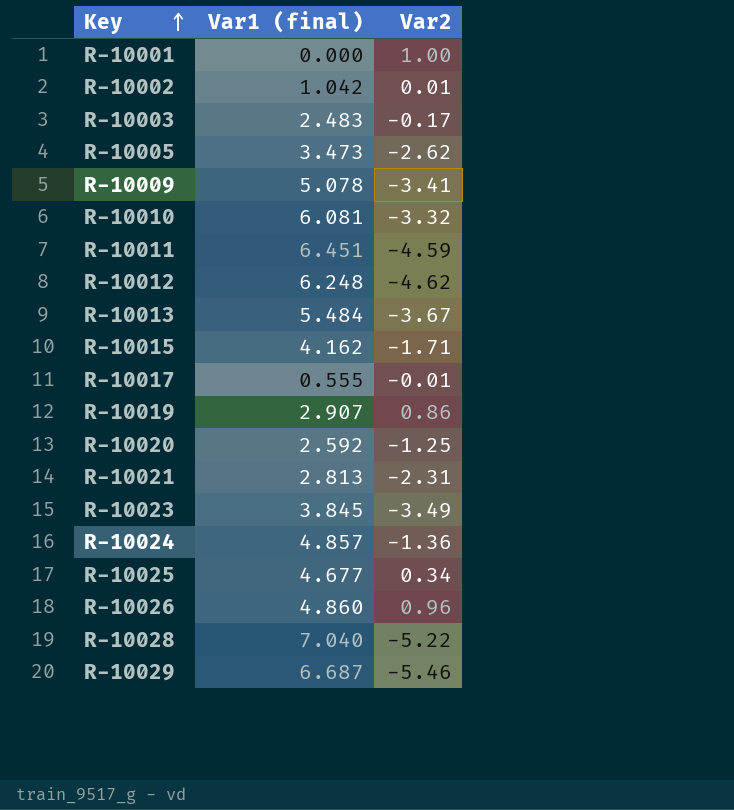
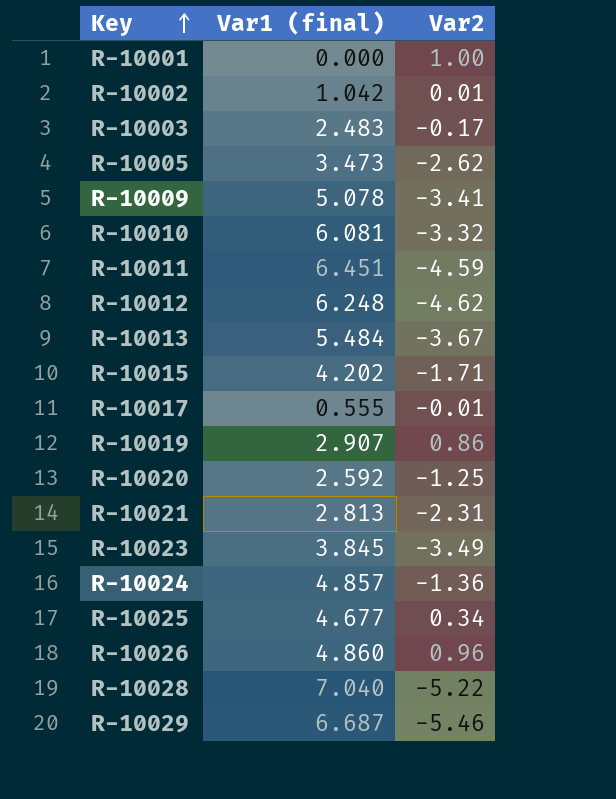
R-10015 | Var1 (final): 4.162 -> 4.202

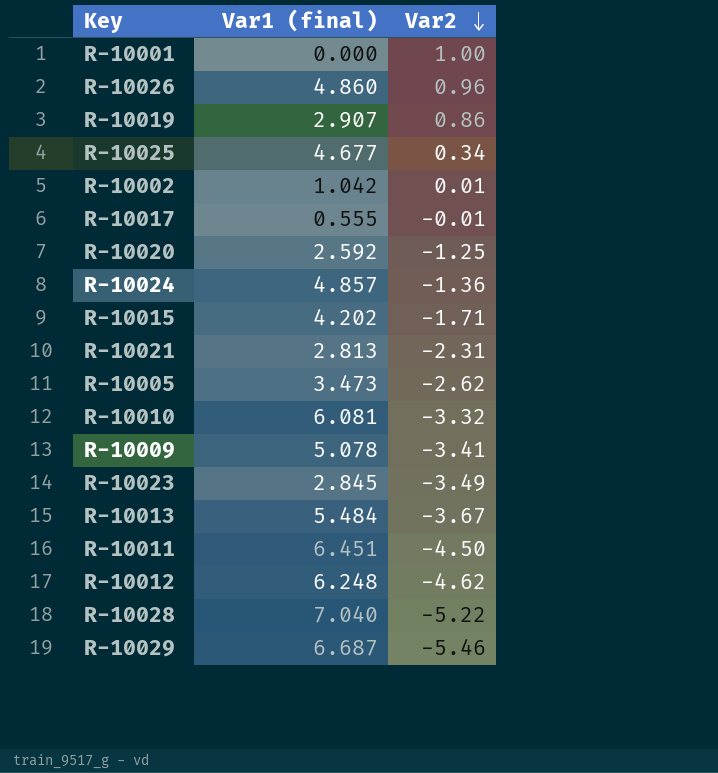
row order: Key ascending -> Var2 descending
row R-10003: 2.483 | -0.17 -> none
R-10023 | Var1 (final): 3.845 -> 2.845
R-10011 | Var2: -4.59 -> -4.50

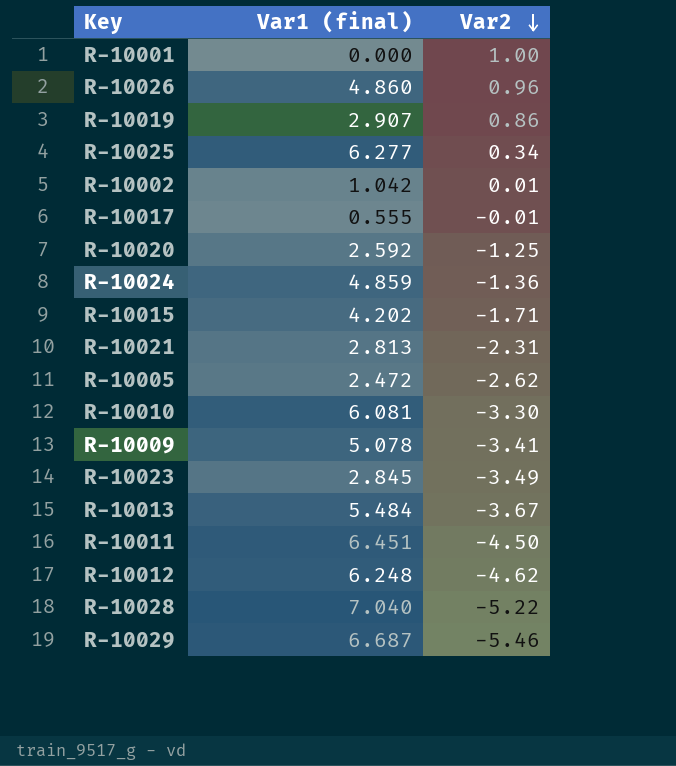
R-10025 | Var1 (final): 4.677 -> 6.277
R-10024 | Var1 (final): 4.857 -> 4.859
R-10005 | Var1 (final): 3.473 -> 2.472
R-10010 | Var2: -3.32 -> -3.30

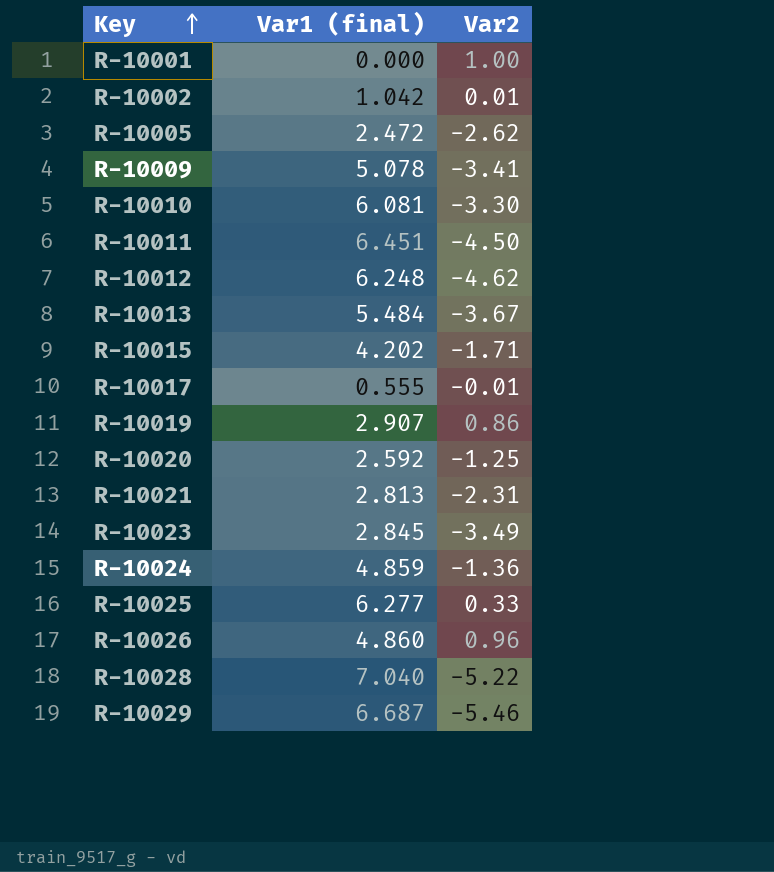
row order: Var2 descending -> Key ascending
R-10025 | Var2: 0.34 -> 0.33

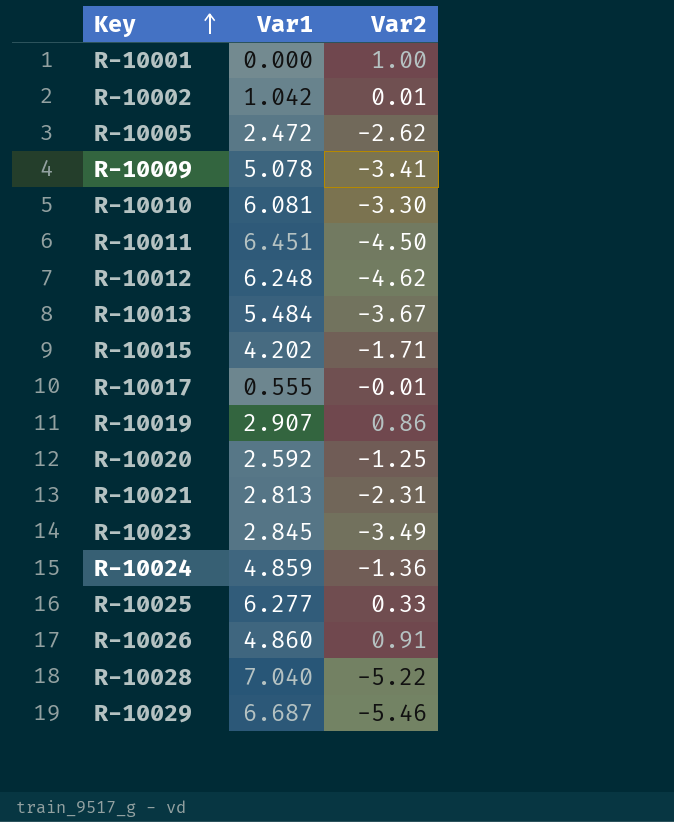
column name: Var1 (final) -> Var1
R-10026 | Var2: 0.96 -> 0.91

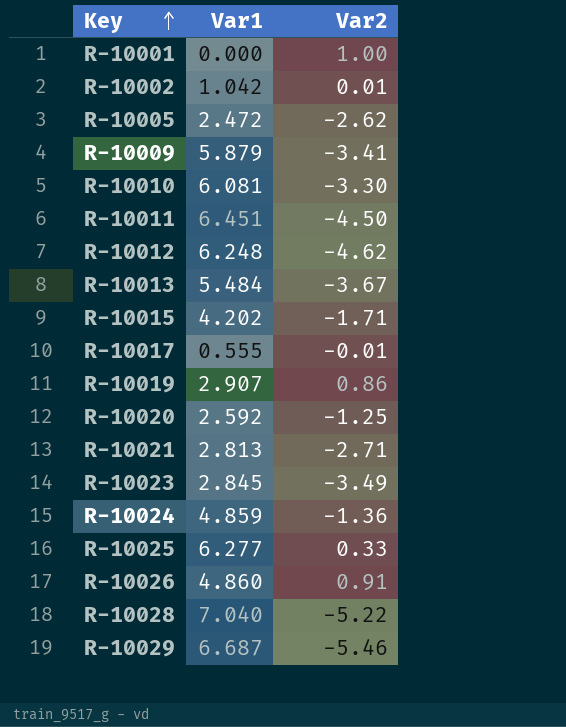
R-10009 | Var1: 5.078 -> 5.879
R-10021 | Var2: -2.31 -> -2.71

